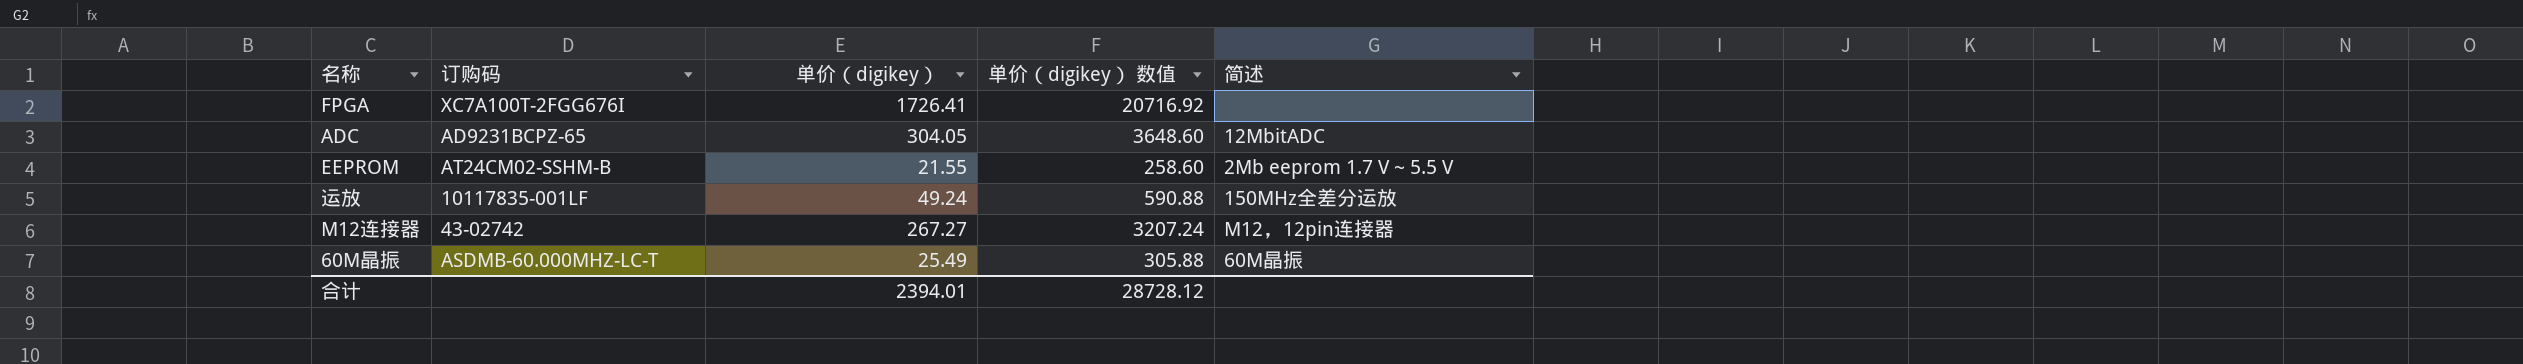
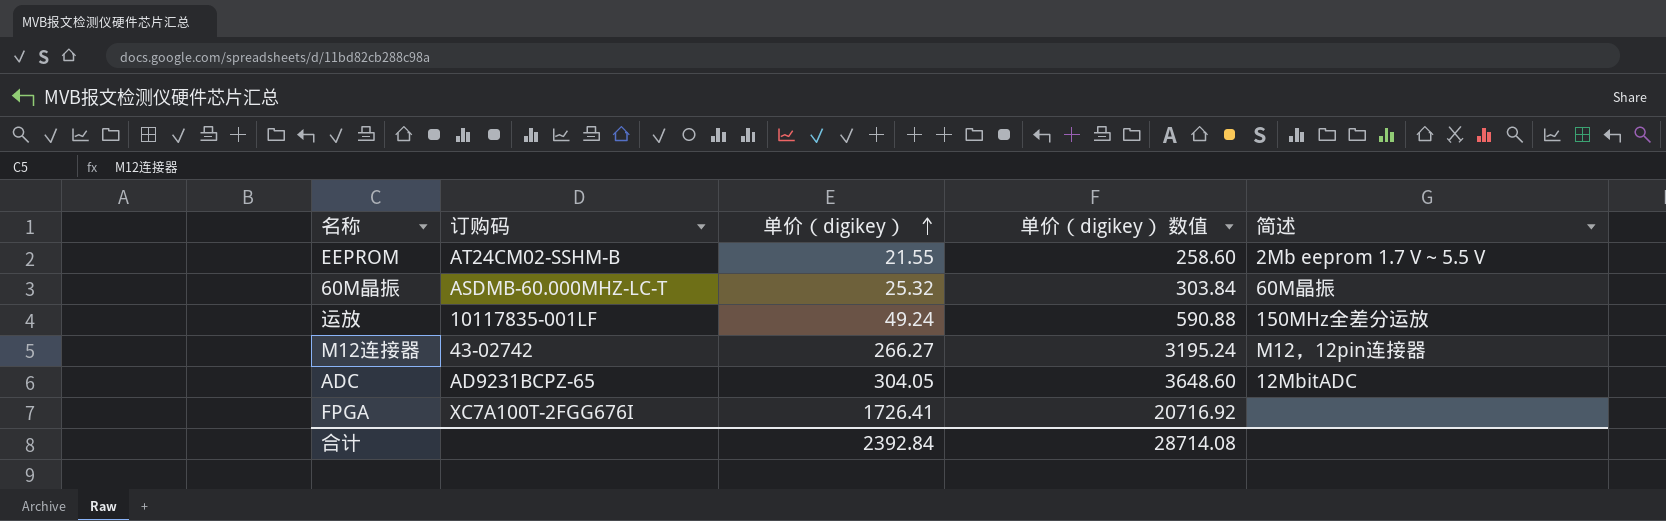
row order: none -> 单价（digikey） ascending
60M晶振 | 单价（digikey）: 25.49 -> 25.32
60M晶振 | 单价（digikey） 数值: 305.88 -> 303.84
M12连接器 | 单价（digikey）: 267.27 -> 266.27
M12连接器 | 单价（digikey） 数值: 3207.24 -> 3195.24
合计 | 单价（digikey）: 2394.01 -> 2392.84
合计 | 单价（digikey） 数值: 28728.12 -> 28714.08

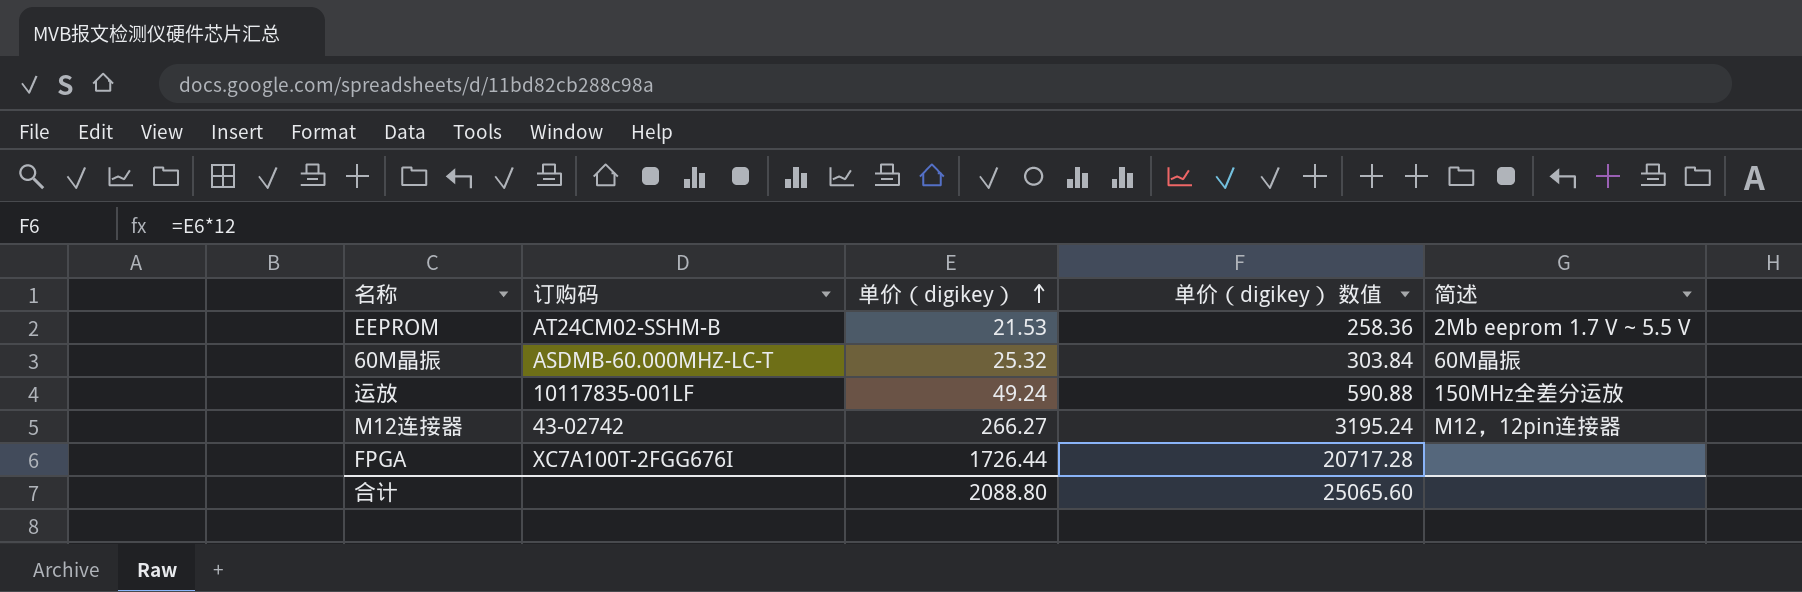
row ADC: AD9231BCPZ-65 | 304.05 | 3648.60 | 12MbitADC -> none
EEPROM | 单价（digikey）: 21.55 -> 21.53
EEPROM | 单价（digikey） 数值: 258.60 -> 258.36
FPGA | 单价（digikey）: 1726.41 -> 1726.44
FPGA | 单价（digikey） 数值: 20716.92 -> 20717.28
合计 | 单价（digikey）: 2392.84 -> 2088.80
合计 | 单价（digikey） 数值: 28714.08 -> 25065.60

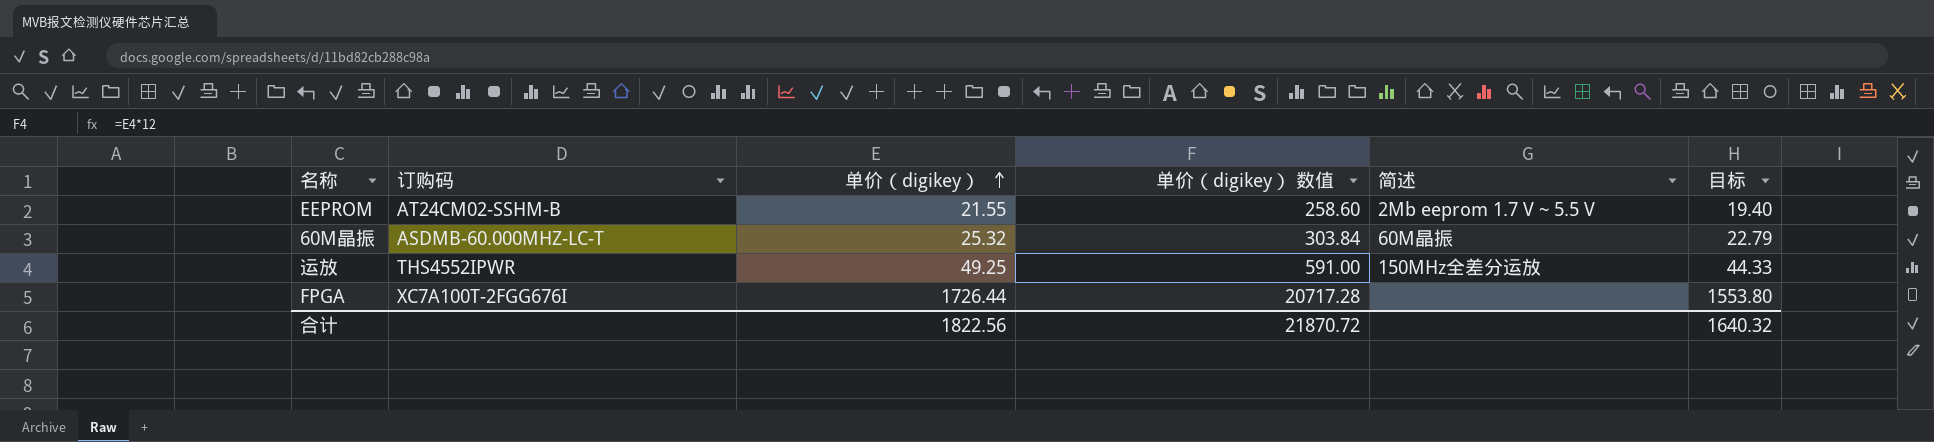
column 目标 | formula: none -> [单价（digikey）] * 0.9
row M12连接器: 43-02742 | 266.27 | 3195.24 | M12，12pin连接器 -> none
EEPROM | 单价（digikey）: 21.53 -> 21.55
EEPROM | 单价（digikey） 数值: 258.36 -> 258.60
运放 | 订购码: 10117835-001LF -> THS4552IPWR
运放 | 单价（digikey）: 49.24 -> 49.25
运放 | 单价（digikey） 数值: 590.88 -> 591.00
合计 | 单价（digikey）: 2088.80 -> 1822.56
合计 | 单价（digikey） 数值: 25065.60 -> 21870.72

